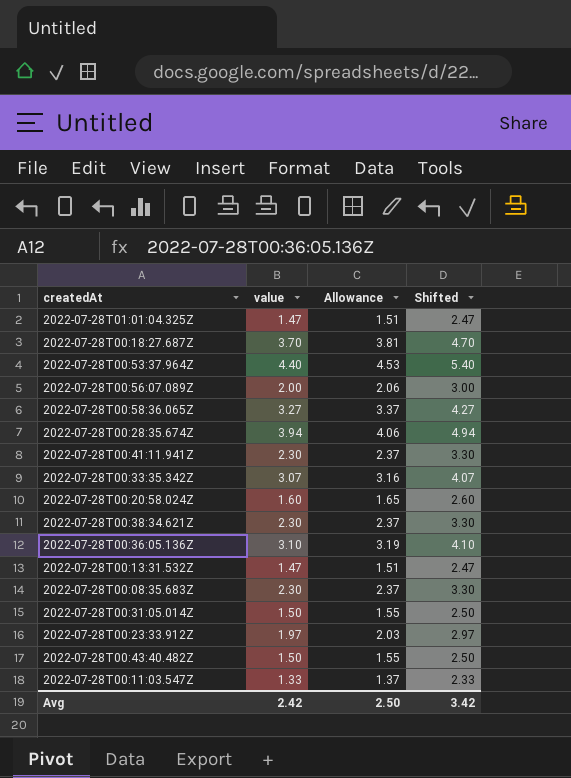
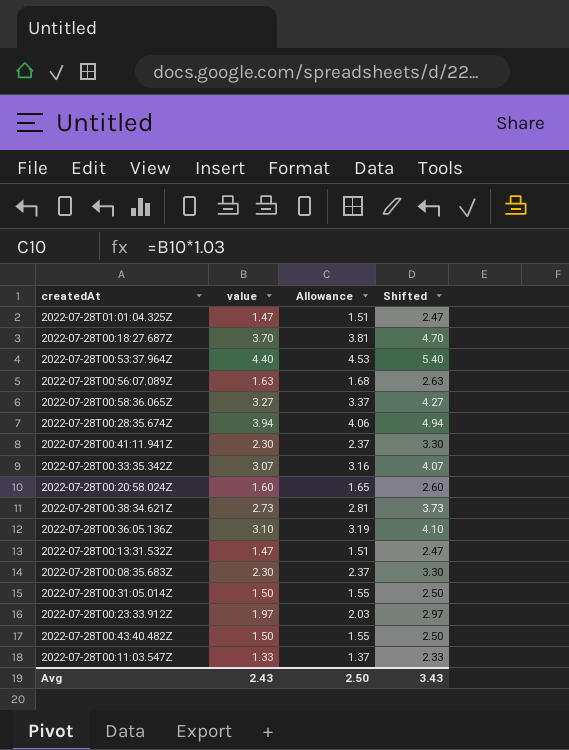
2022-07-28T00:56:07.089Z | value: 2.00 -> 1.63
2022-07-28T00:56:07.089Z | Allowance: 2.06 -> 1.68
2022-07-28T00:56:07.089Z | Shifted: 3.00 -> 2.63
2022-07-28T00:38:34.621Z | value: 2.30 -> 2.73
2022-07-28T00:38:34.621Z | Allowance: 2.37 -> 2.81
2022-07-28T00:38:34.621Z | Shifted: 3.30 -> 3.73
Avg | value: 2.42 -> 2.43
Avg | Shifted: 3.42 -> 3.43

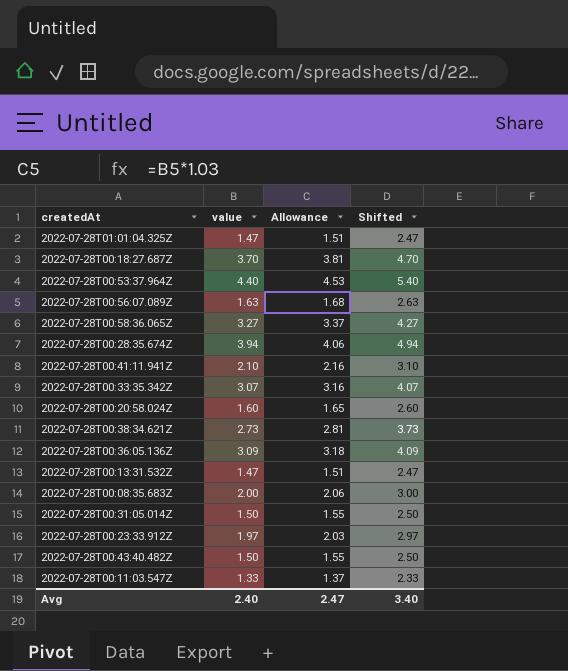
2022-07-28T00:41:11.941Z | value: 2.30 -> 2.10
2022-07-28T00:41:11.941Z | Allowance: 2.37 -> 2.16
2022-07-28T00:41:11.941Z | Shifted: 3.30 -> 3.10
2022-07-28T00:36:05.136Z | value: 3.10 -> 3.09
2022-07-28T00:36:05.136Z | Allowance: 3.19 -> 3.18
2022-07-28T00:36:05.136Z | Shifted: 4.10 -> 4.09
2022-07-28T00:08:35.683Z | value: 2.30 -> 2.00
2022-07-28T00:08:35.683Z | Allowance: 2.37 -> 2.06
2022-07-28T00:08:35.683Z | Shifted: 3.30 -> 3.00
Avg | value: 2.43 -> 2.40
Avg | Allowance: 2.50 -> 2.47
Avg | Shifted: 3.43 -> 3.40

